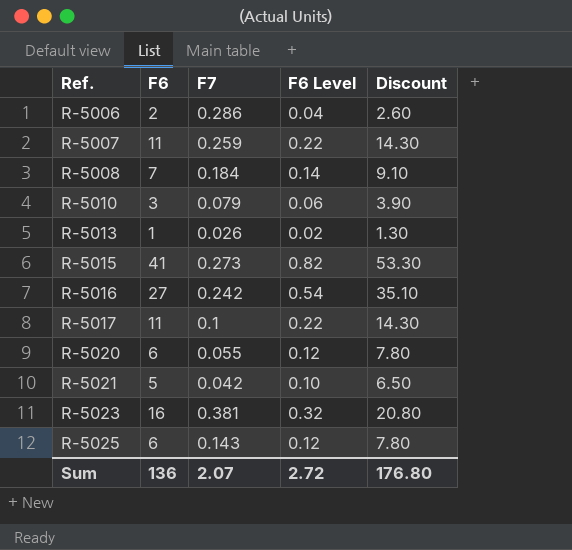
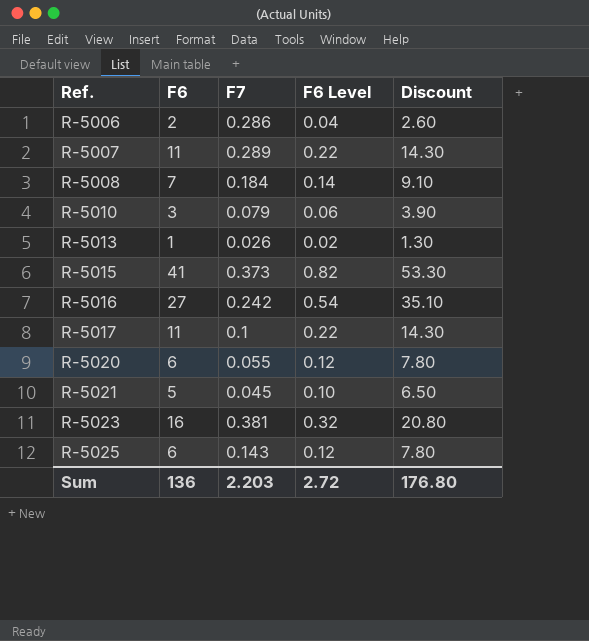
R-5007 | F7: 0.259 -> 0.289
R-5015 | F7: 0.273 -> 0.373
R-5021 | F7: 0.042 -> 0.045
Sum | F7: 2.07 -> 2.203

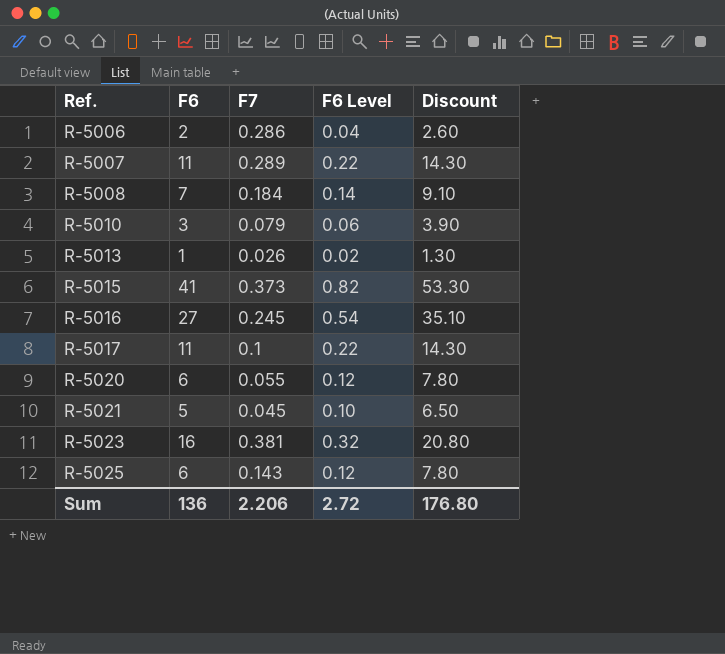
R-5016 | F7: 0.242 -> 0.245
Sum | F7: 2.203 -> 2.206

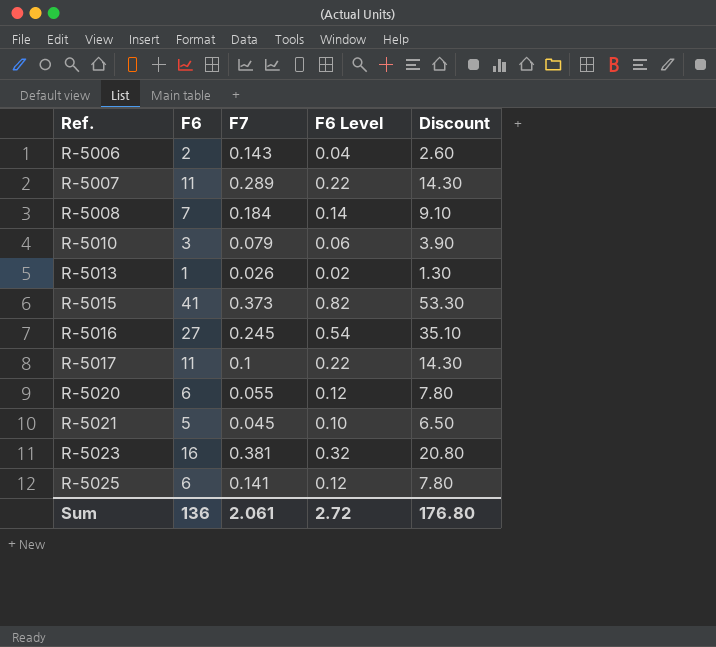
R-5006 | F7: 0.286 -> 0.143
R-5025 | F7: 0.143 -> 0.141
Sum | F7: 2.206 -> 2.061

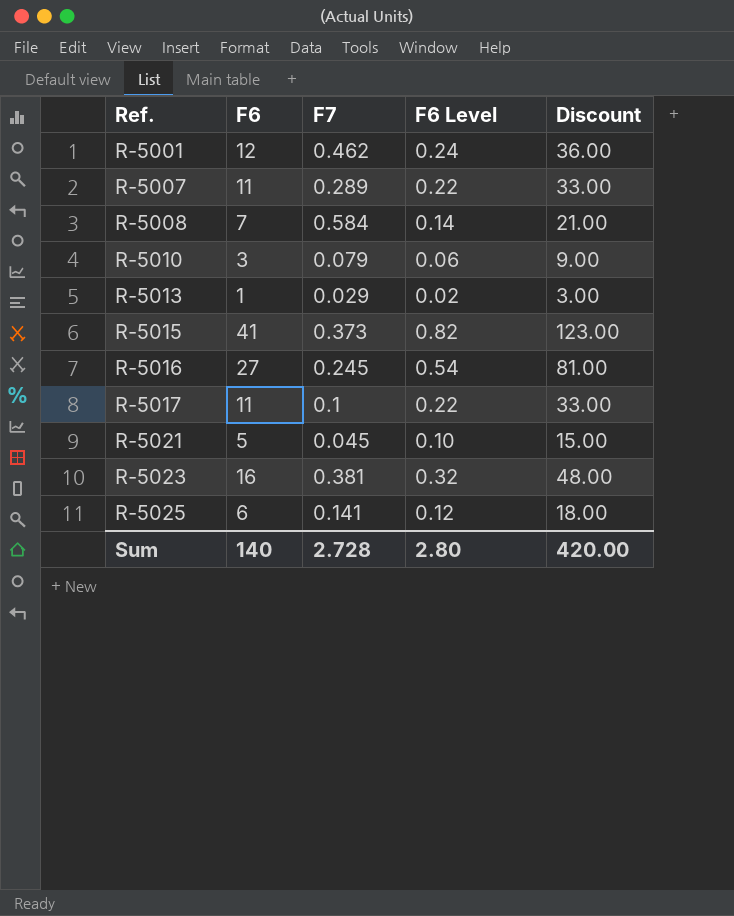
column Discount | formula: [F6] * 1.3 -> [F6] * 3
row R-5006: 2 | 0.143 | 0.04 | 2.60 -> none
row R-5020: 6 | 0.055 | 0.12 | 7.80 -> none
row R-5001: none -> 12 | 0.462 | 0.24 | 36.00
R-5008 | F7: 0.184 -> 0.584
R-5013 | F7: 0.026 -> 0.029
Sum | F6: 136 -> 140
Sum | F7: 2.061 -> 2.728
Sum | F6 Level: 2.72 -> 2.80
Sum | Discount: 176.80 -> 420.00

